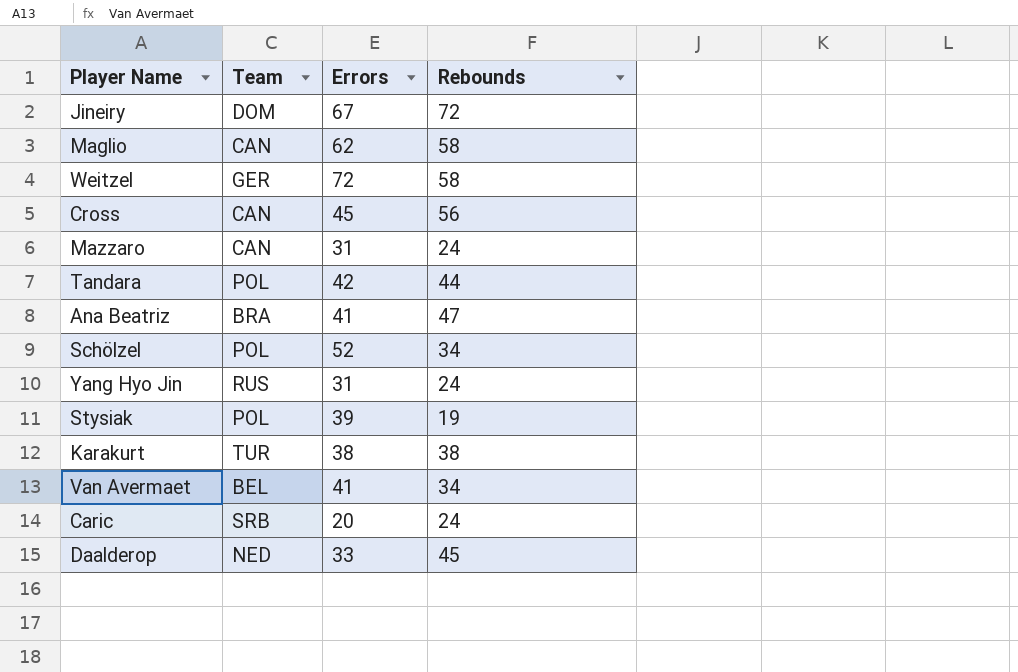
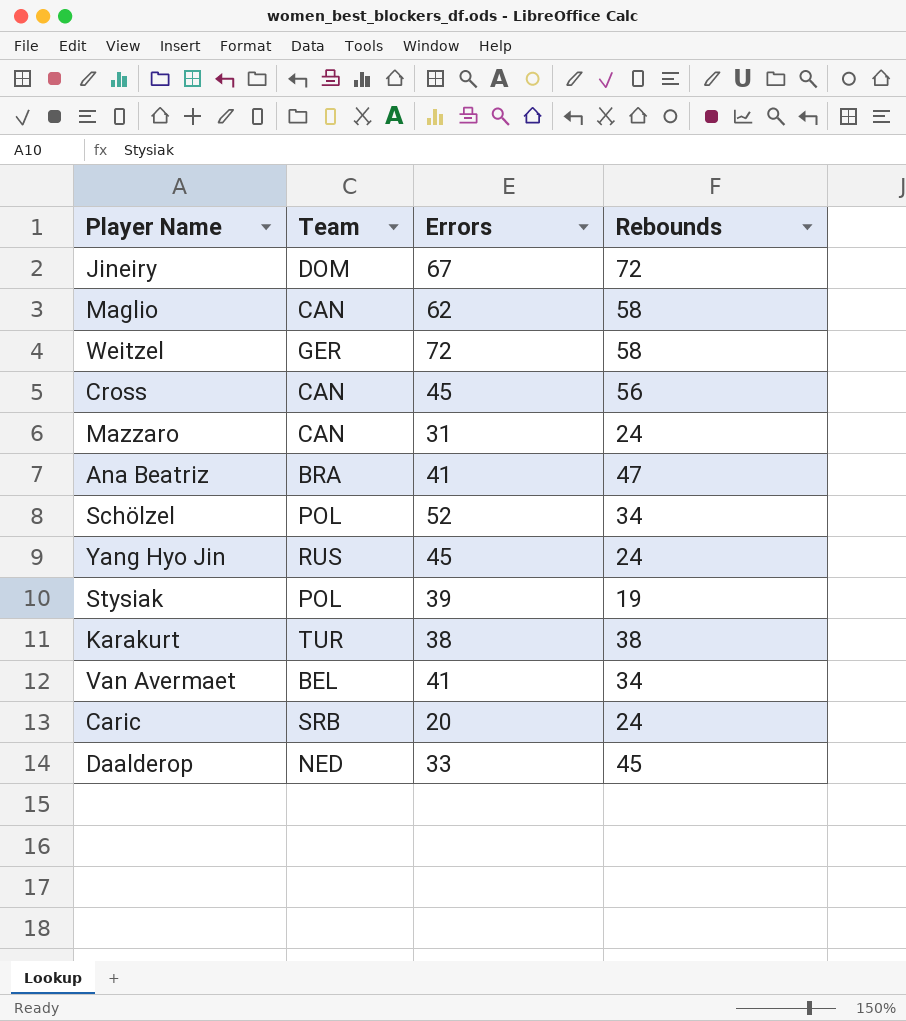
row Tandara: POL | 42 | 44 -> none
Yang Hyo Jin | Errors: 31 -> 45

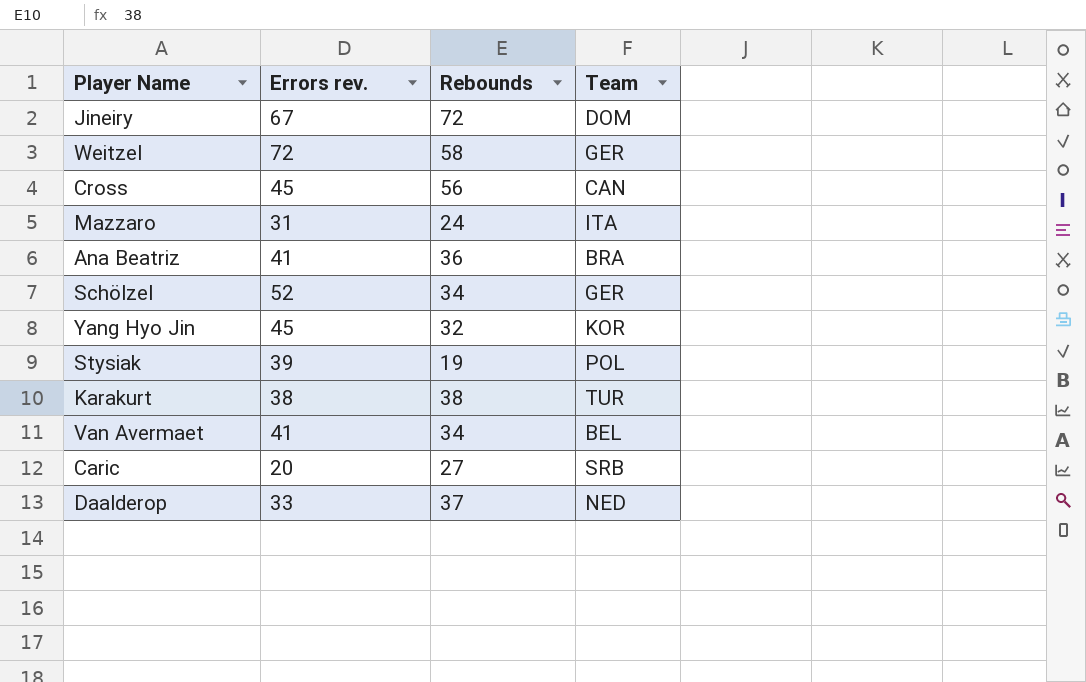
column name: Errors -> Errors rev.
column Team | position: 2 -> 4
row Maglio: CAN | 62 | 58 -> none
Mazzaro | Team: CAN -> ITA
Ana Beatriz | Rebounds: 47 -> 36
Schölzel | Team: POL -> GER
Yang Hyo Jin | Rebounds: 24 -> 32
Yang Hyo Jin | Team: RUS -> KOR
Caric | Rebounds: 24 -> 27
Daalderop | Rebounds: 45 -> 37

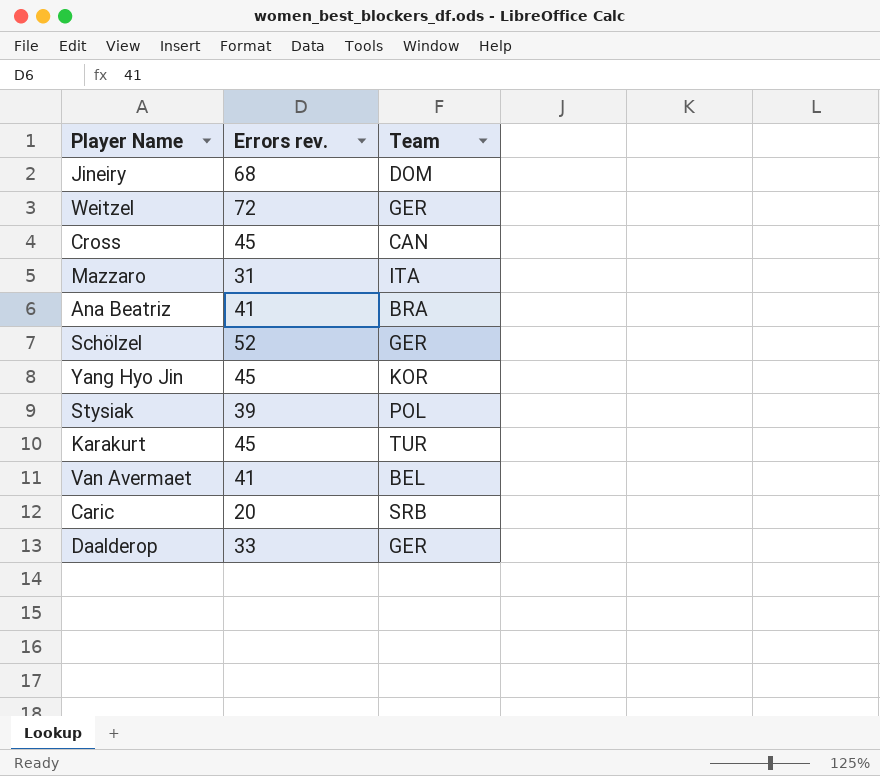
column Rebounds | position: 3 -> none
Jineiry | Errors rev.: 67 -> 68
Karakurt | Errors rev.: 38 -> 45
Daalderop | Team: NED -> GER

